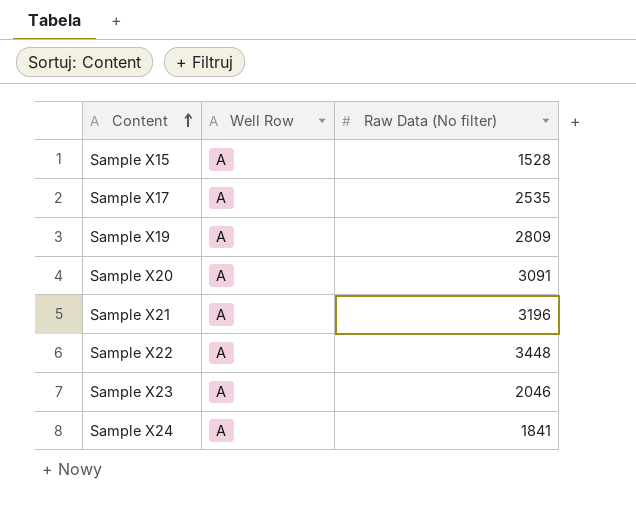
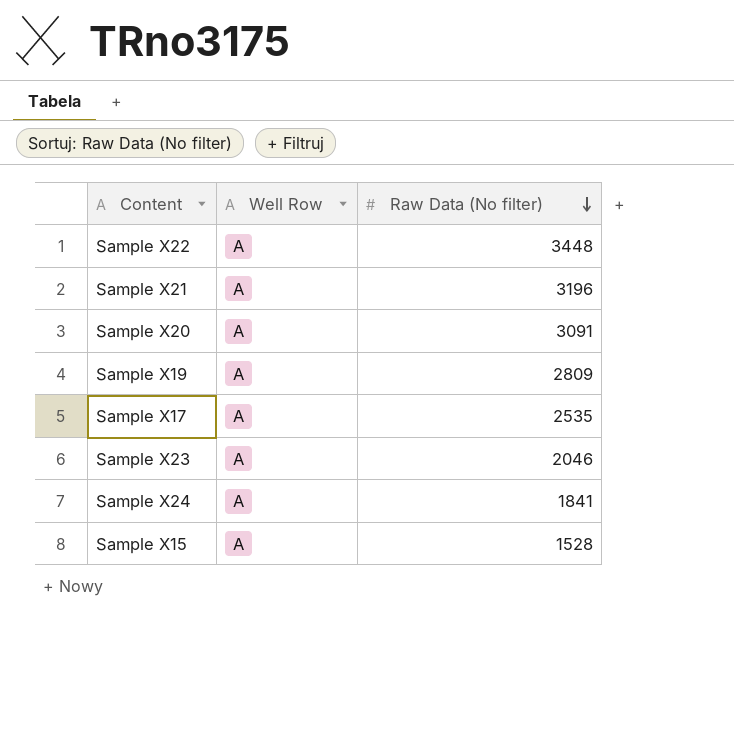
row order: Content ascending -> Raw Data (No filter) descending

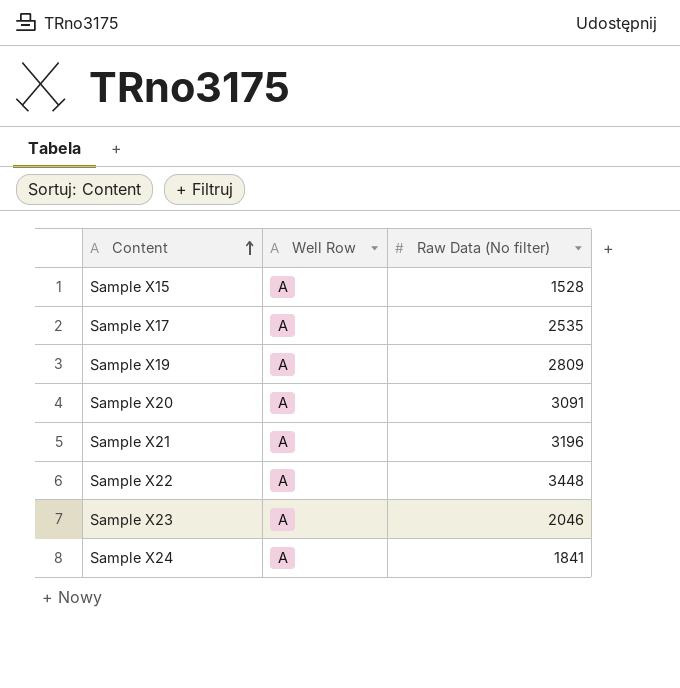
row order: Raw Data (No filter) descending -> Content ascending

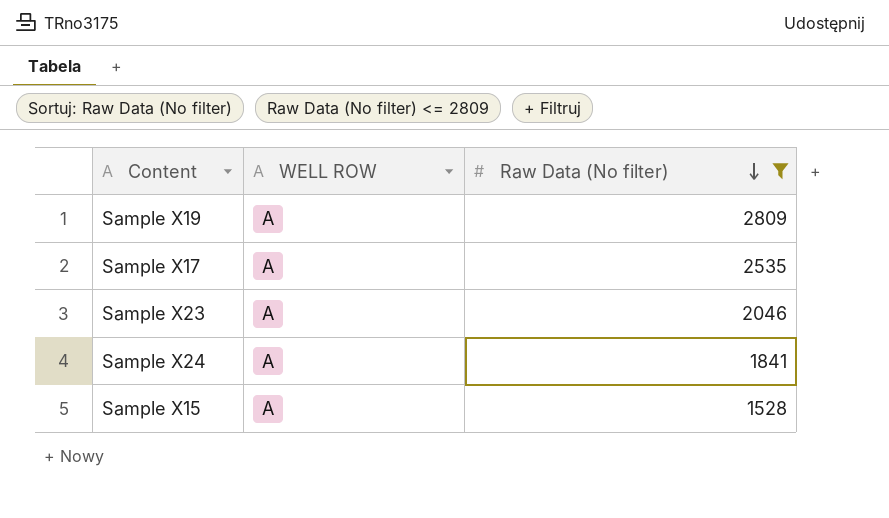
filter: none -> Raw Data (No filter) <= 2809
row order: Content ascending -> Raw Data (No filter) descending
column name: Well Row -> WELL ROW

